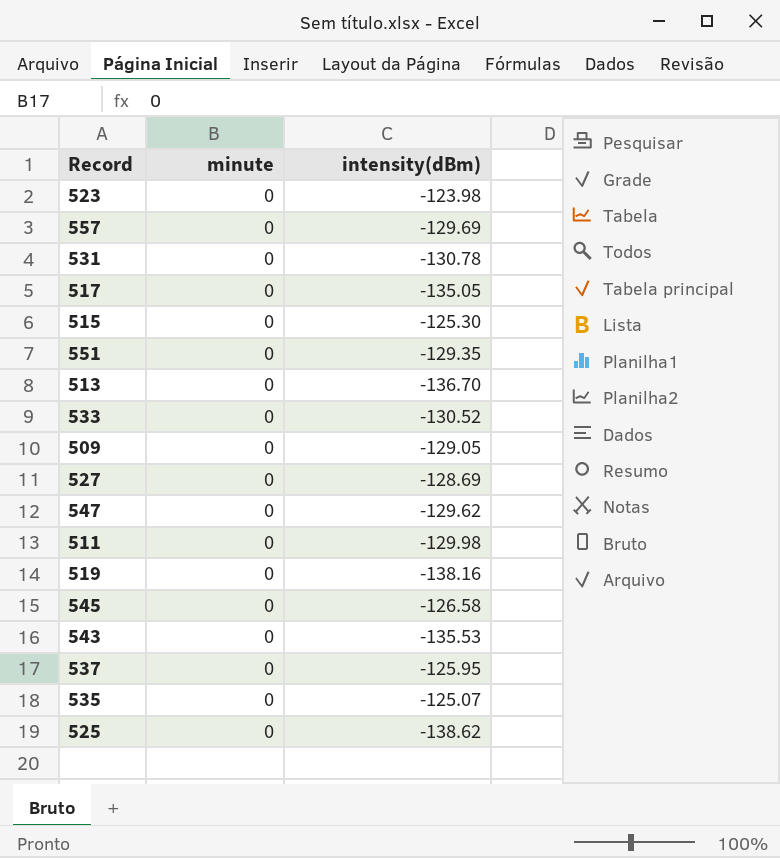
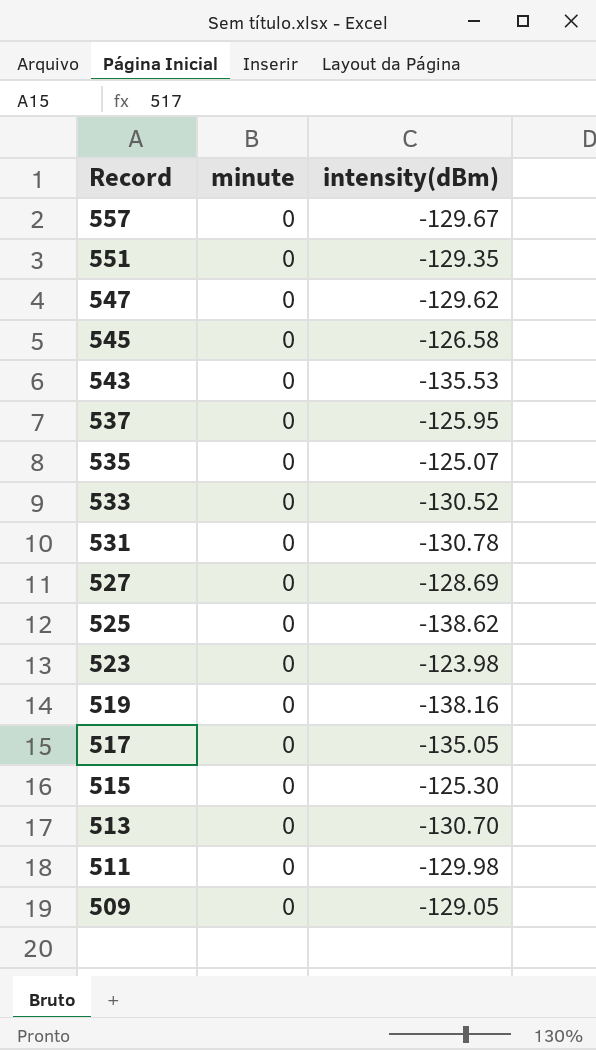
row order: none -> Record descending
557 | intensity(dBm): -129.69 -> -129.67
513 | intensity(dBm): -136.70 -> -130.70

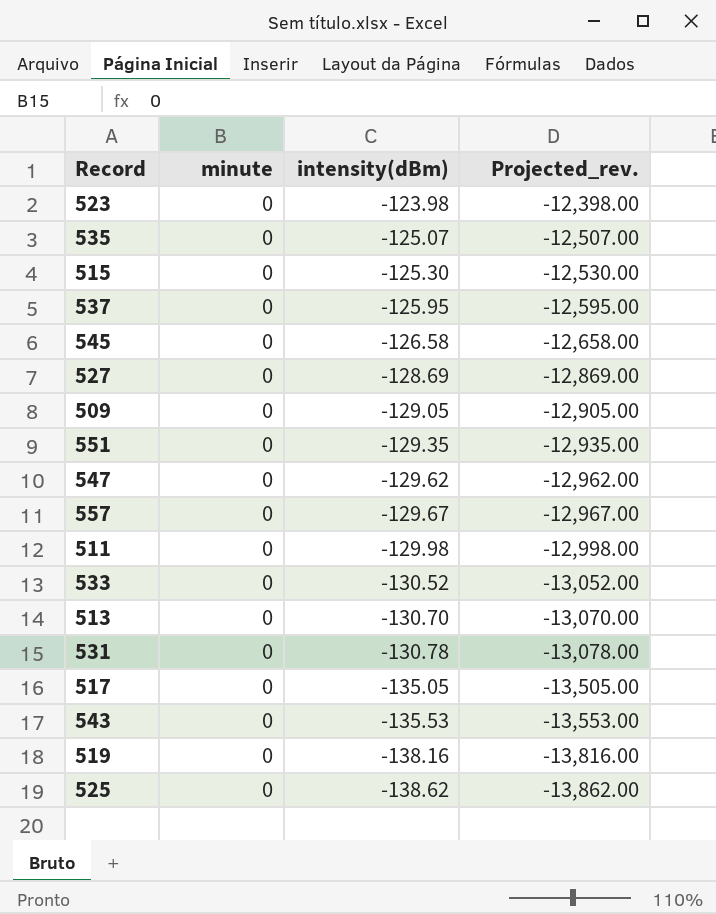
row order: Record descending -> intensity(dBm) descending
column Projected_rev. | formula: none -> [intensity(dBm)] * 100

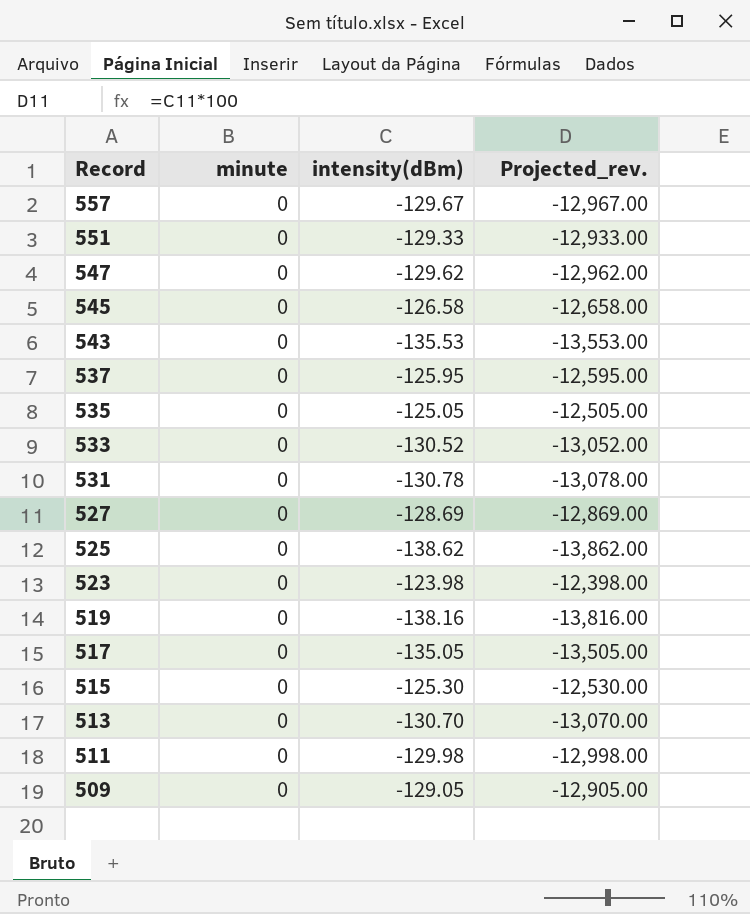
row order: intensity(dBm) descending -> Record descending
551 | intensity(dBm): -129.35 -> -129.33
551 | Projected_rev.: -12,935.00 -> -12,933.00
535 | intensity(dBm): -125.07 -> -125.05
535 | Projected_rev.: -12,507.00 -> -12,505.00

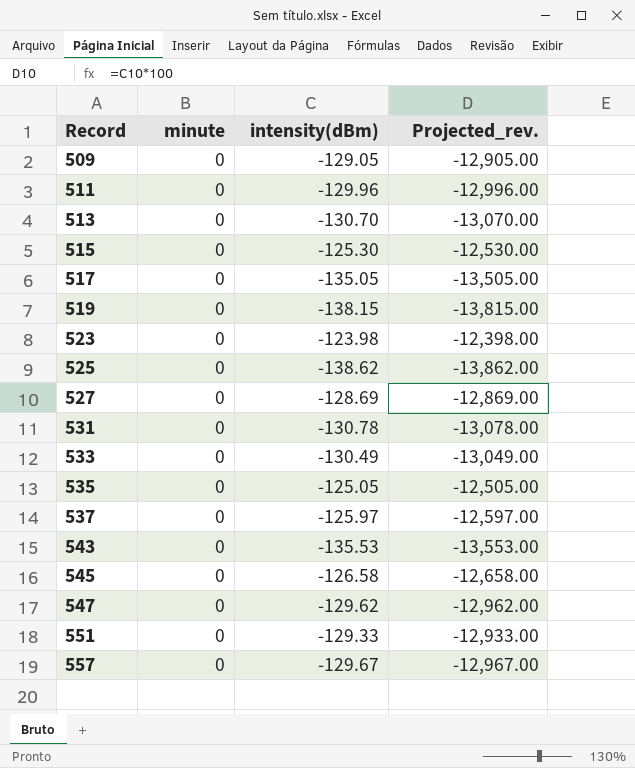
row order: Record descending -> Record ascending
511 | intensity(dBm): -129.98 -> -129.96
511 | Projected_rev.: -12,998.00 -> -12,996.00
519 | intensity(dBm): -138.16 -> -138.15
519 | Projected_rev.: -13,816.00 -> -13,815.00
533 | intensity(dBm): -130.52 -> -130.49
533 | Projected_rev.: -13,052.00 -> -13,049.00
537 | intensity(dBm): -125.95 -> -125.97
537 | Projected_rev.: -12,595.00 -> -12,597.00

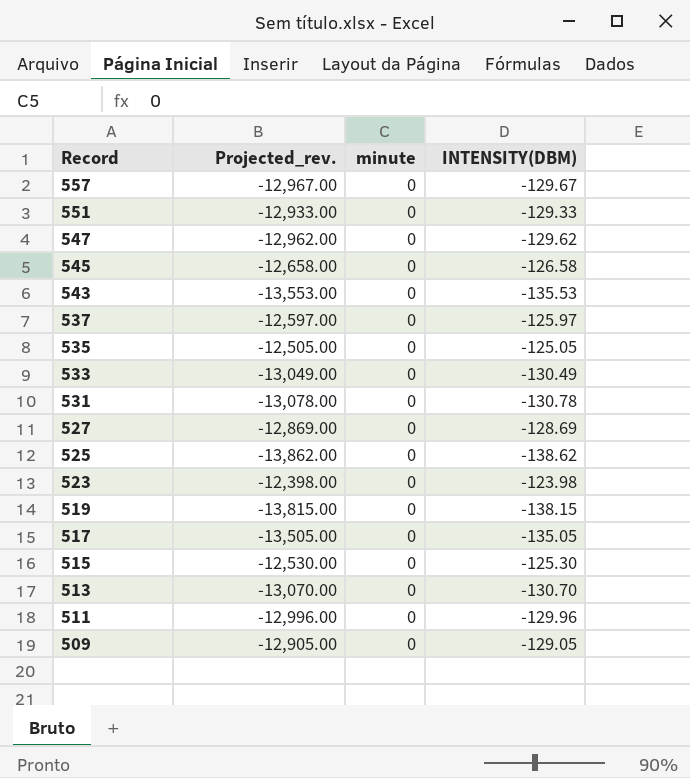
row order: Record ascending -> Record descending
column Projected_rev. | position: 4 -> 2
column name: intensity(dBm) -> INTENSITY(DBM)

